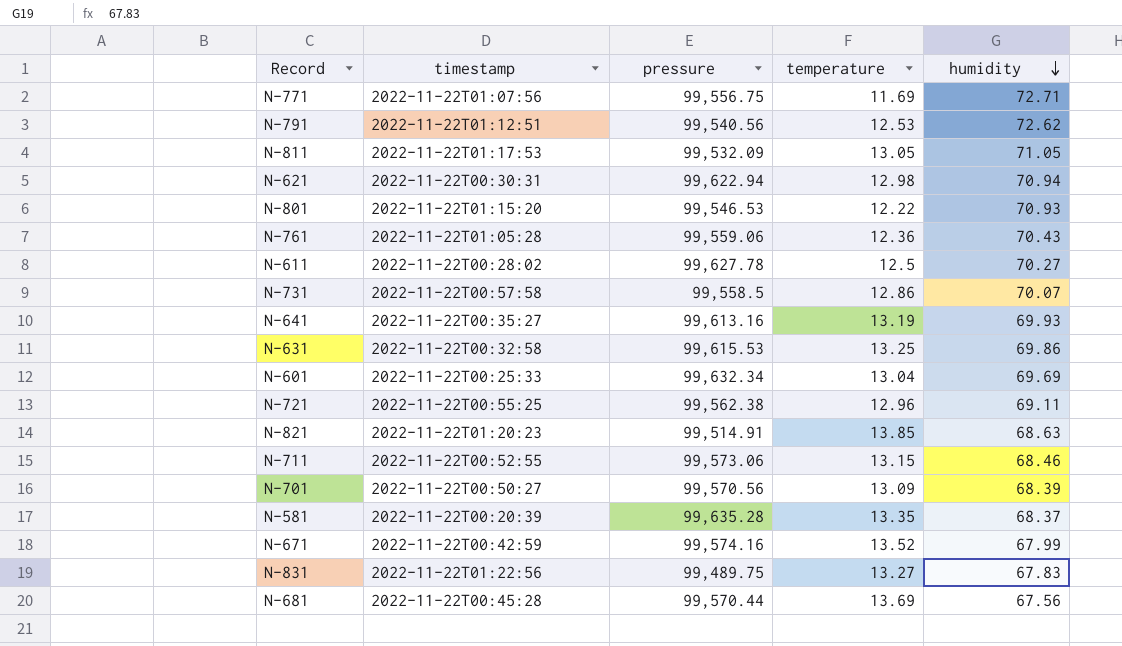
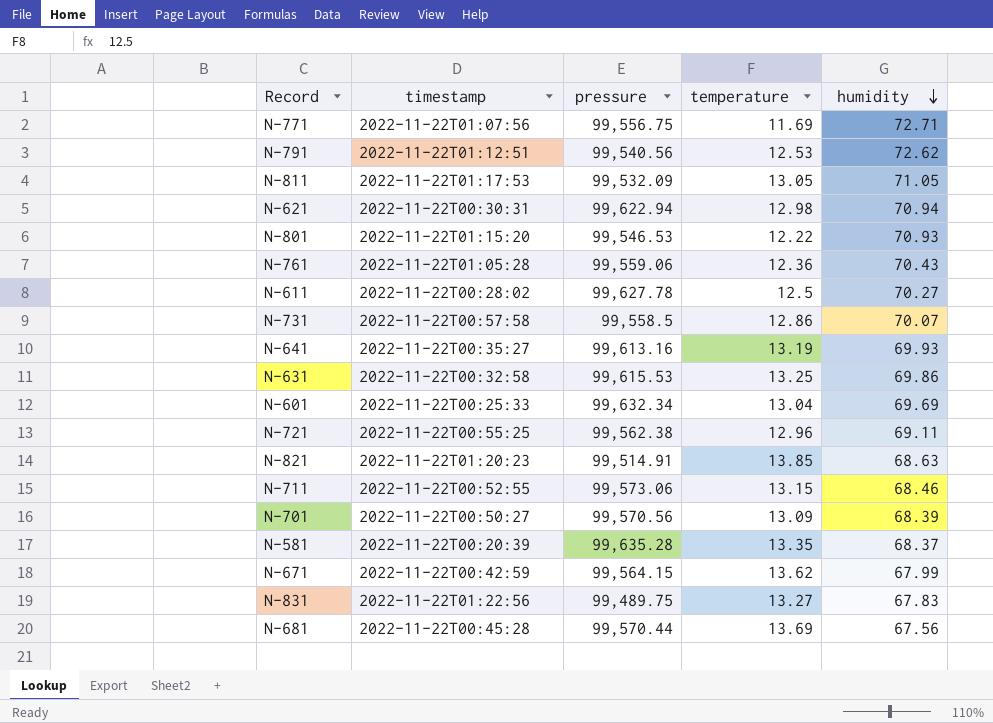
N-671 | pressure: 99,574.16 -> 99,564.15
N-671 | temperature: 13.52 -> 13.62

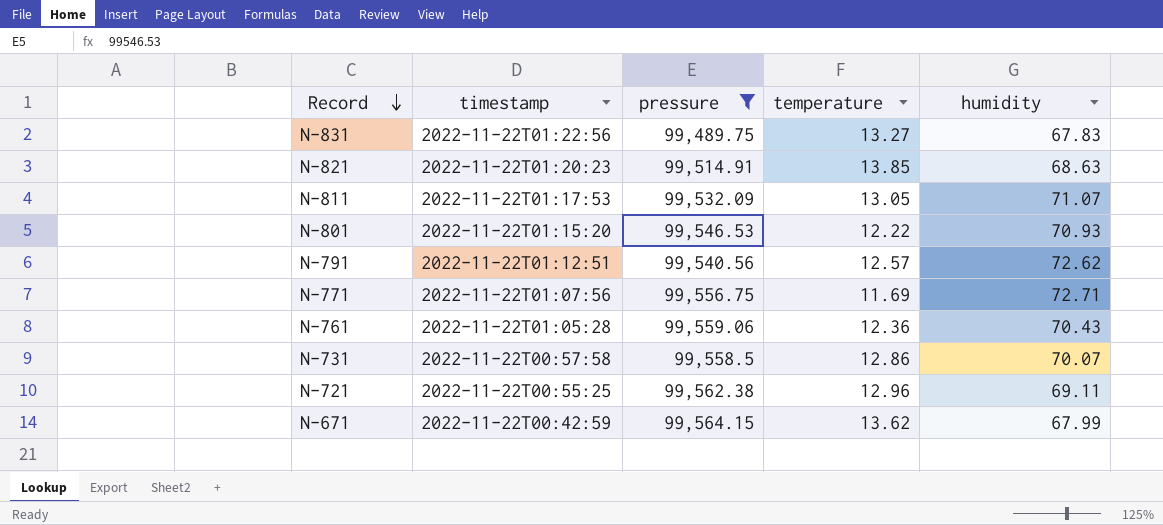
filter: none -> pressure <= 99,564.15
row order: humidity descending -> Record descending
N-811 | humidity: 71.05 -> 71.07
N-791 | temperature: 12.53 -> 12.57

